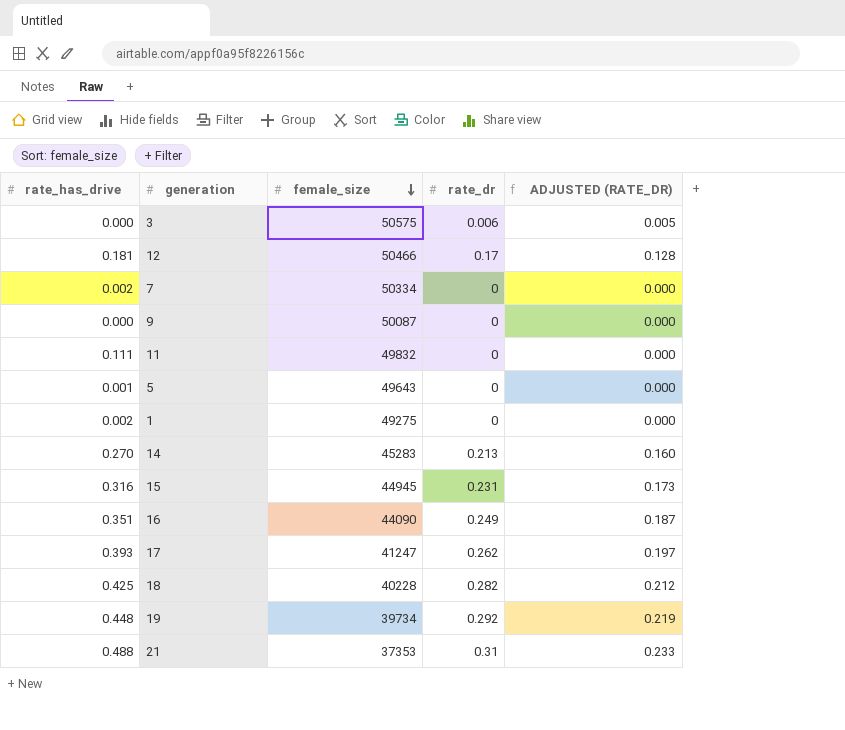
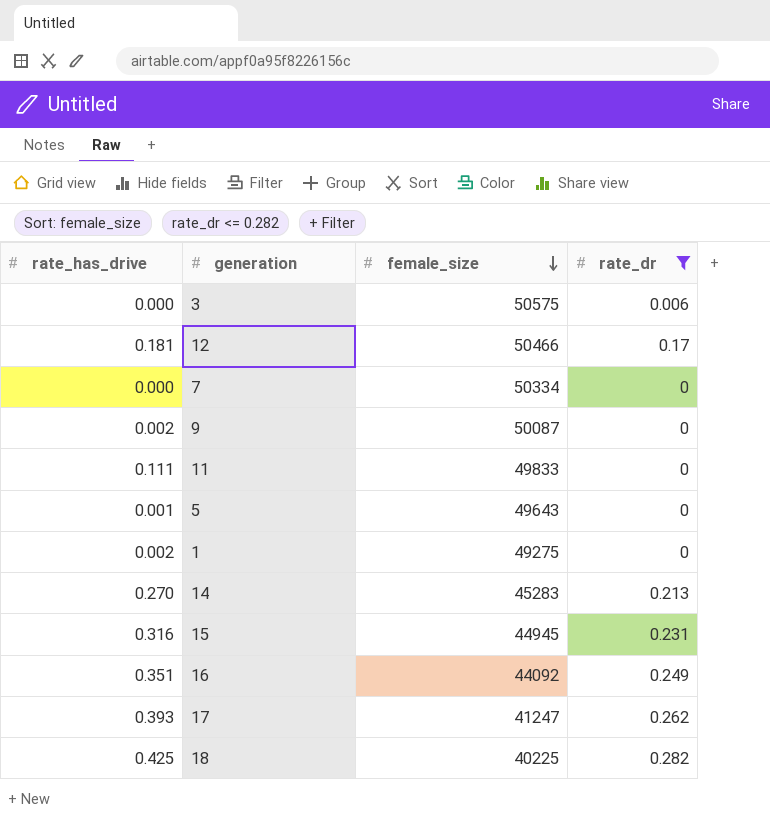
filter: none -> rate_dr <= 0.282
column ADJUSTED (RATE_DR) | formula: [rate_dr] * 0.75 -> none
7 | rate_has_drive: 0.002 -> 0.000
9 | rate_has_drive: 0.000 -> 0.002
11 | female_size: 49832 -> 49833
16 | female_size: 44090 -> 44092
18 | female_size: 40228 -> 40225

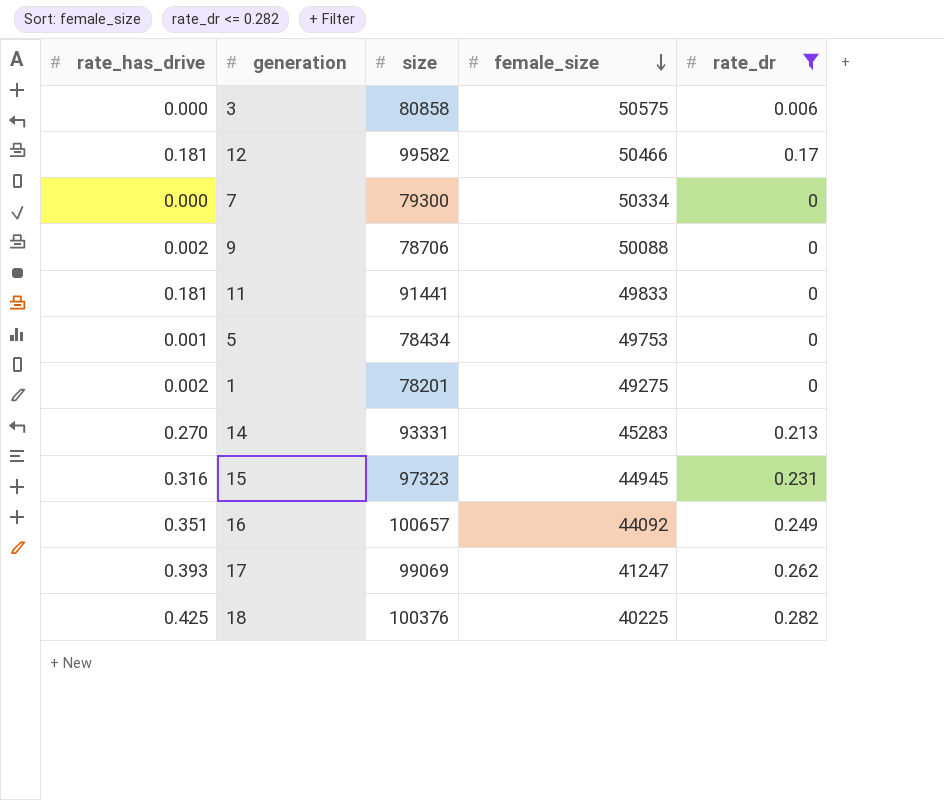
column size | position: none -> 3
9 | female_size: 50087 -> 50088
11 | rate_has_drive: 0.111 -> 0.181
5 | female_size: 49643 -> 49753

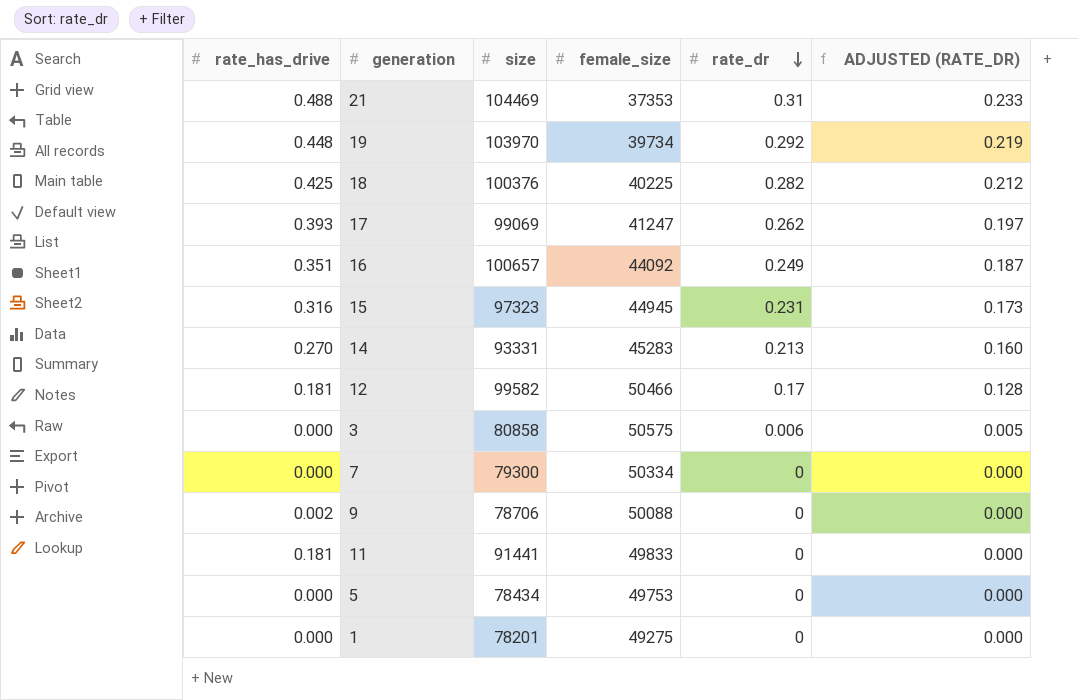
filter: rate_dr <= 0.282 -> none
row order: female_size descending -> rate_dr descending
column ADJUSTED (RATE_DR) | formula: none -> [rate_dr] * 0.75
5 | rate_has_drive: 0.001 -> 0.000
1 | rate_has_drive: 0.002 -> 0.000

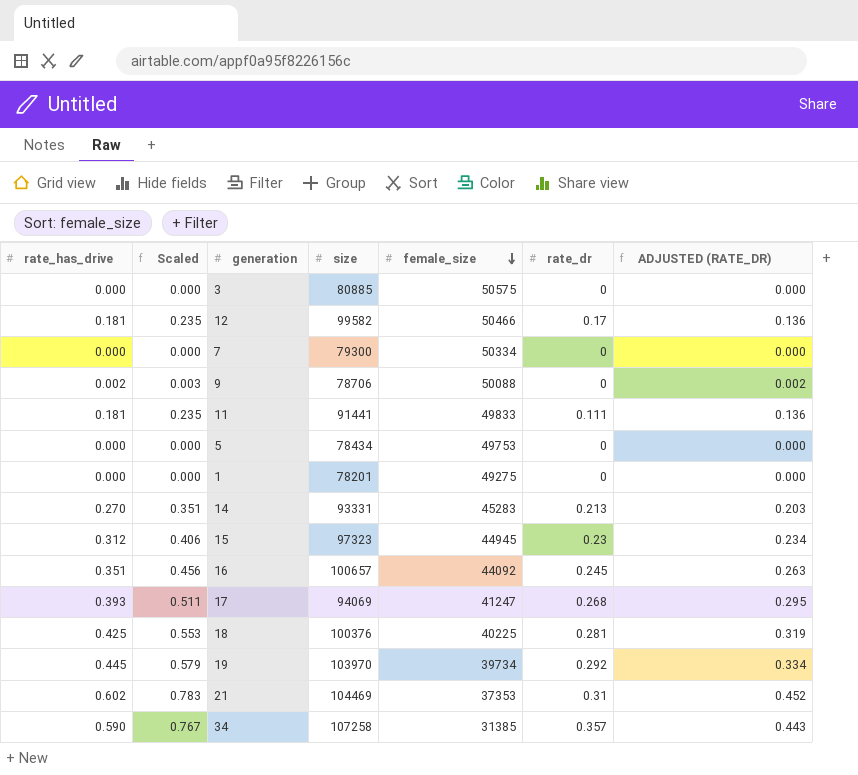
row order: rate_dr descending -> female_size descending
column Scaled | formula: none -> [rate_has_drive] * 1.3
column ADJUSTED (RATE_DR) | formula: [rate_dr] * 0.75 -> [rate_has_drive] * 0.75
3 | size: 80858 -> 80885
3 | rate_dr: 0.006 -> 0
11 | rate_dr: 0 -> 0.111
15 | rate_has_drive: 0.316 -> 0.312
15 | rate_dr: 0.231 -> 0.23
16 | rate_dr: 0.249 -> 0.245
17 | size: 99069 -> 94069
17 | rate_dr: 0.262 -> 0.268
18 | rate_dr: 0.282 -> 0.281
19 | rate_has_drive: 0.448 -> 0.445
21 | rate_has_drive: 0.488 -> 0.602
row 34: none -> 0.590 | 0.767 | 107258 | 31385 | 0.357 | 0.443

